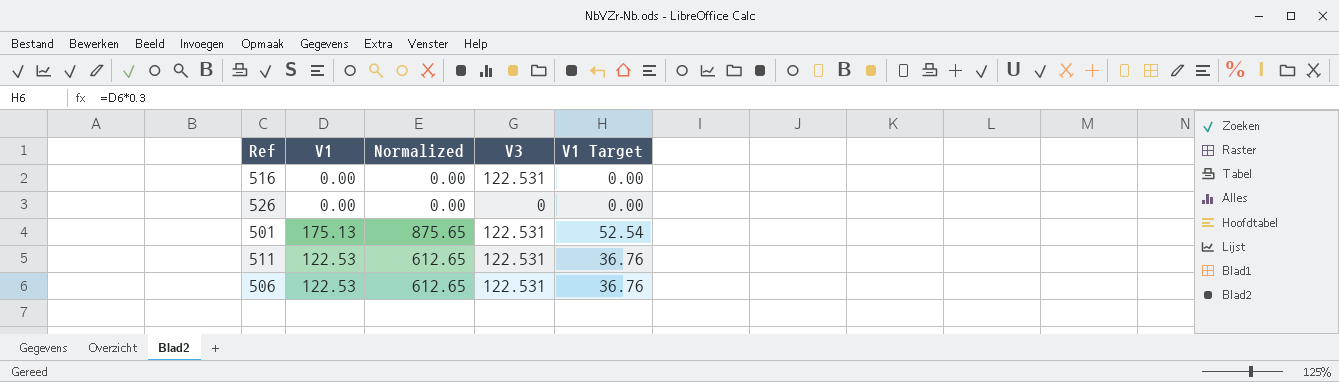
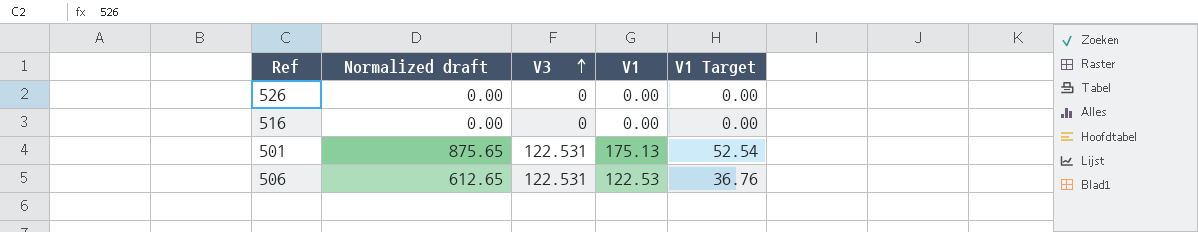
row order: none -> V3 ascending
column name: Normalized -> Normalized draft
column V1 | position: 2 -> 4
row 511: 122.53 | 612.65 | 122.531 | 36.76 -> none
516 | V3: 122.531 -> 0

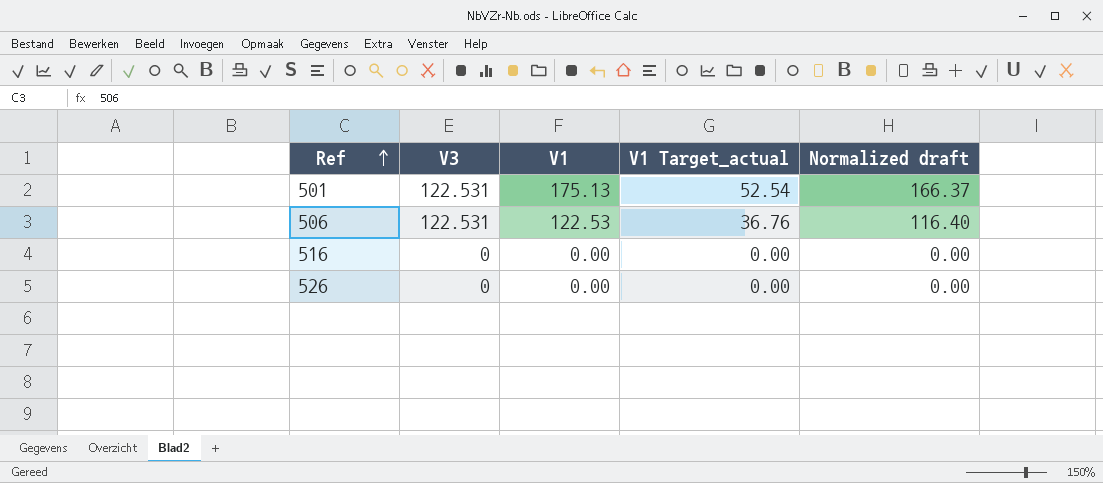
row order: V3 ascending -> Ref ascending
column name: V1 Target -> V1 Target_actual
column Normalized draft | formula: [V1] * 5 -> [V1] * 0.95
column Normalized draft | position: 2 -> 5

